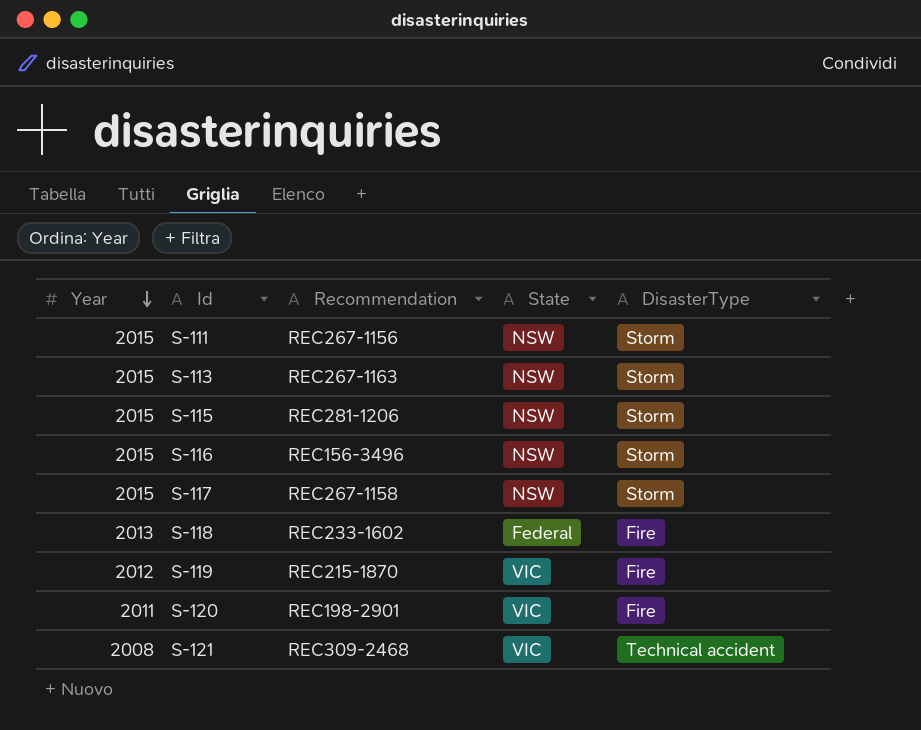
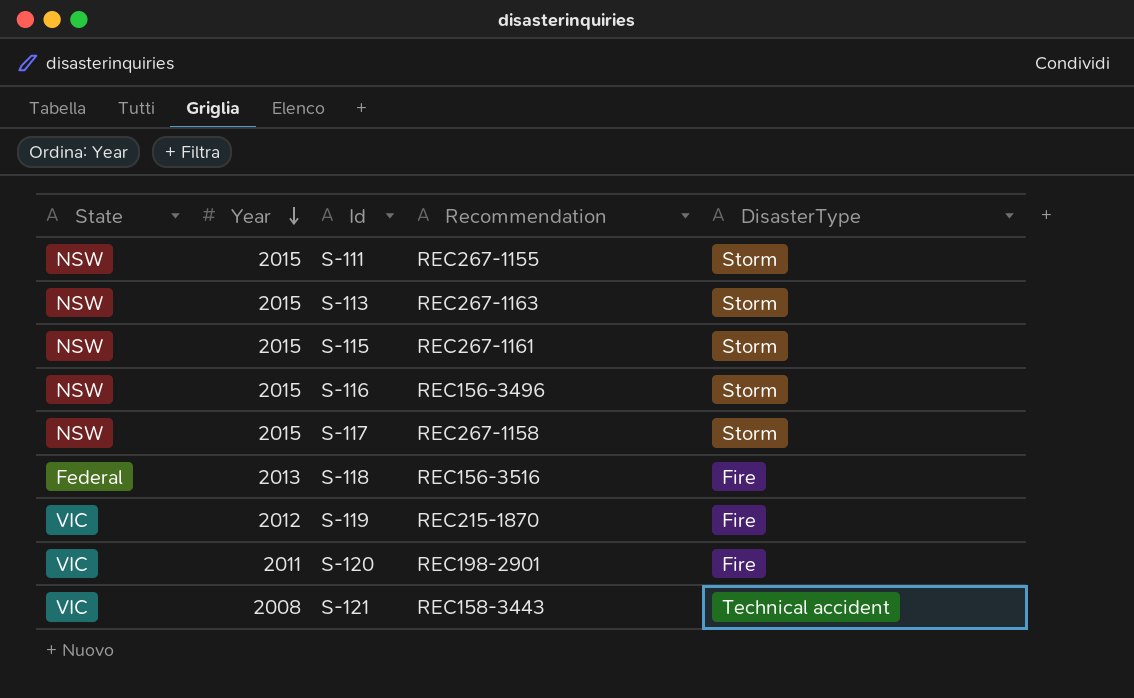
column State | position: 4 -> 1
S-111 | Recommendation: REC267-1156 -> REC267-1155
S-115 | Recommendation: REC281-1206 -> REC267-1161
S-118 | Recommendation: REC233-1602 -> REC156-3516
S-121 | Recommendation: REC309-2468 -> REC158-3443

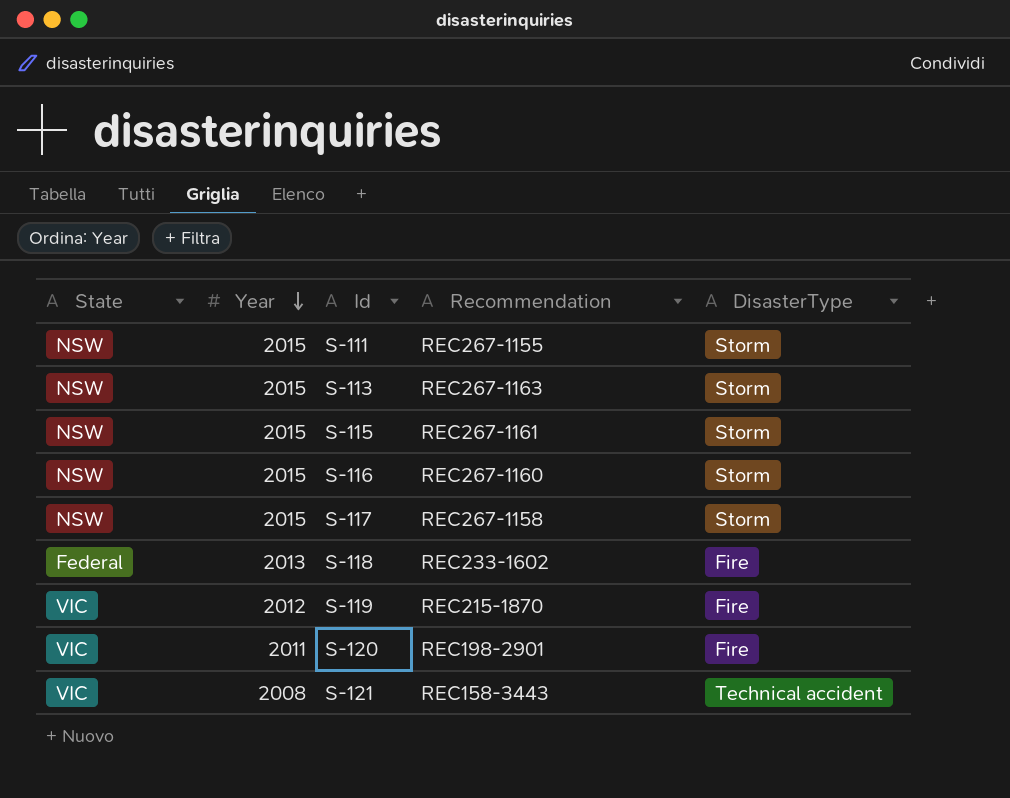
S-116 | Recommendation: REC156-3496 -> REC267-1160
S-118 | Recommendation: REC156-3516 -> REC233-1602

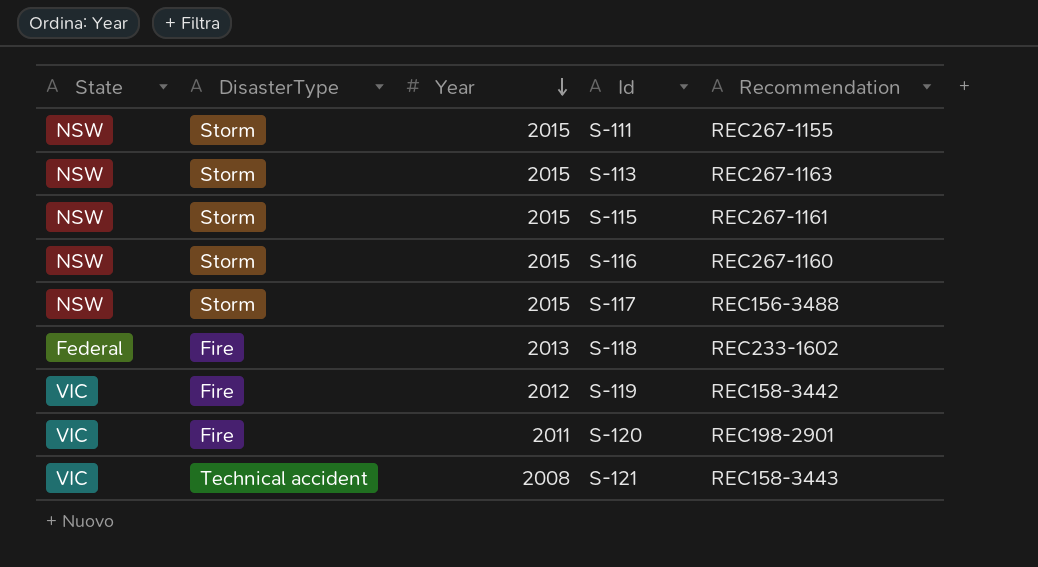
column DisasterType | position: 5 -> 2
S-117 | Recommendation: REC267-1158 -> REC156-3488
S-119 | Recommendation: REC215-1870 -> REC158-3442

